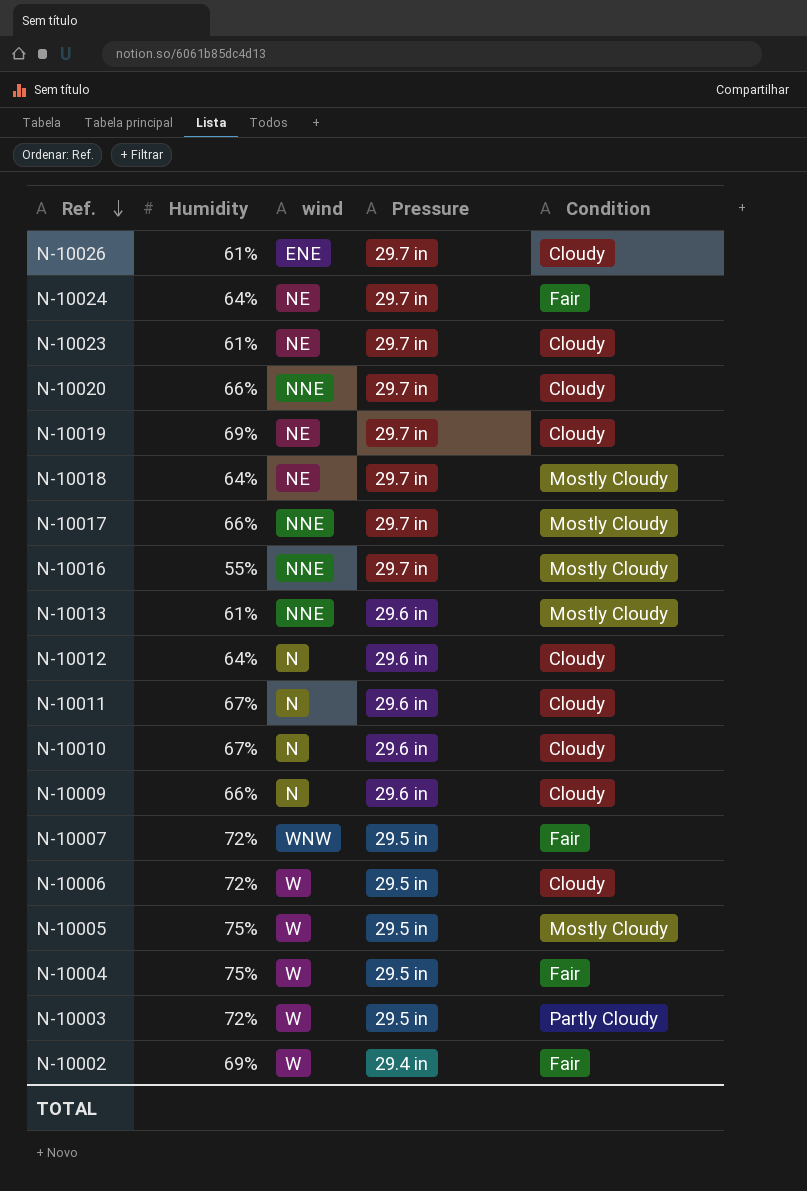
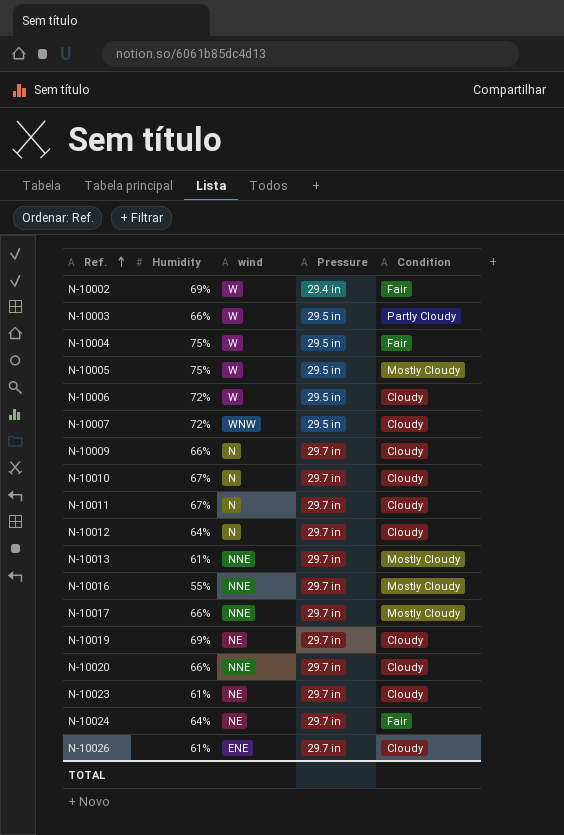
row order: Ref. descending -> Ref. ascending
row N-10018: 64% | NE | 29.7 in | Mostly Cloudy -> none
N-10003 | Humidity: 72% -> 66%
N-10007 | Condition: Fair -> Cloudy
N-10009 | Pressure: 29.6 in -> 29.7 in
N-10010 | Pressure: 29.6 in -> 29.7 in
N-10011 | Pressure: 29.6 in -> 29.7 in
N-10012 | Pressure: 29.6 in -> 29.7 in
N-10013 | Pressure: 29.6 in -> 29.7 in

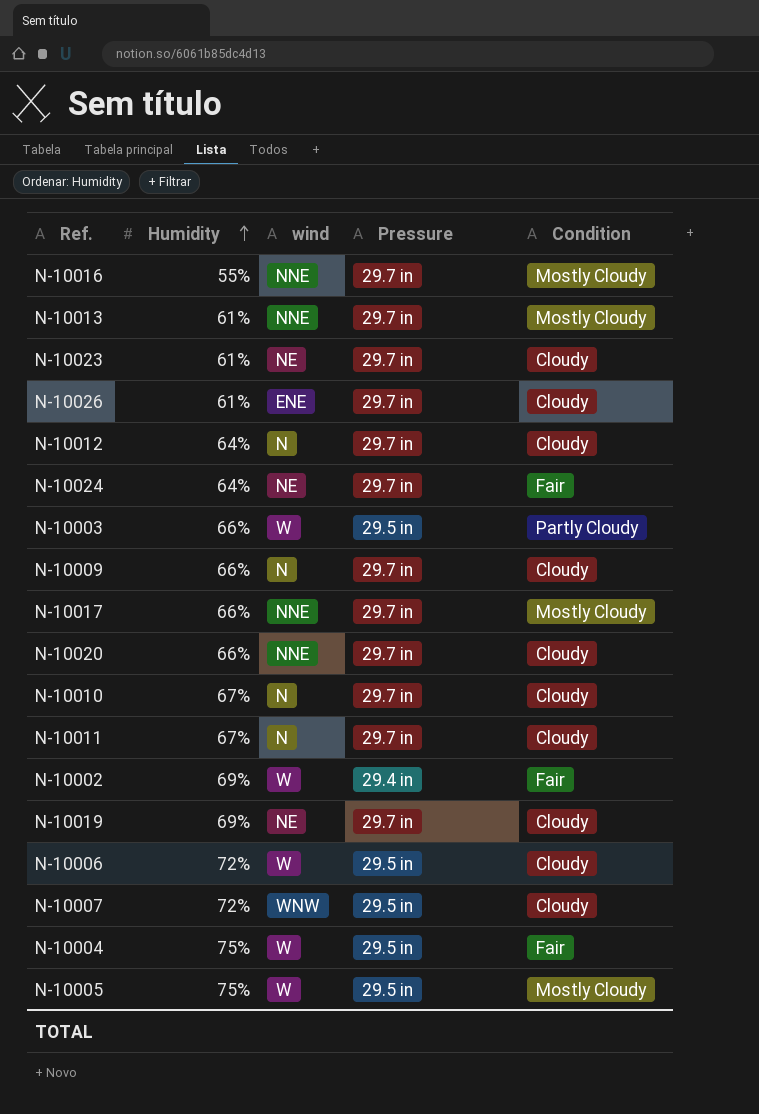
row order: Ref. ascending -> Humidity ascending

